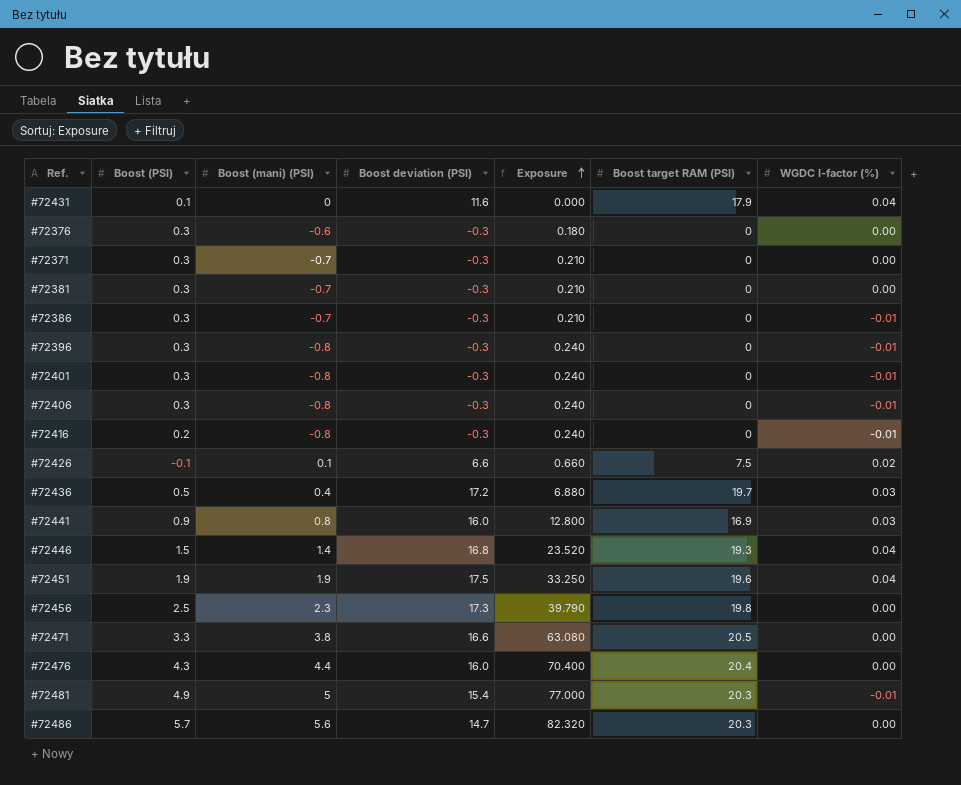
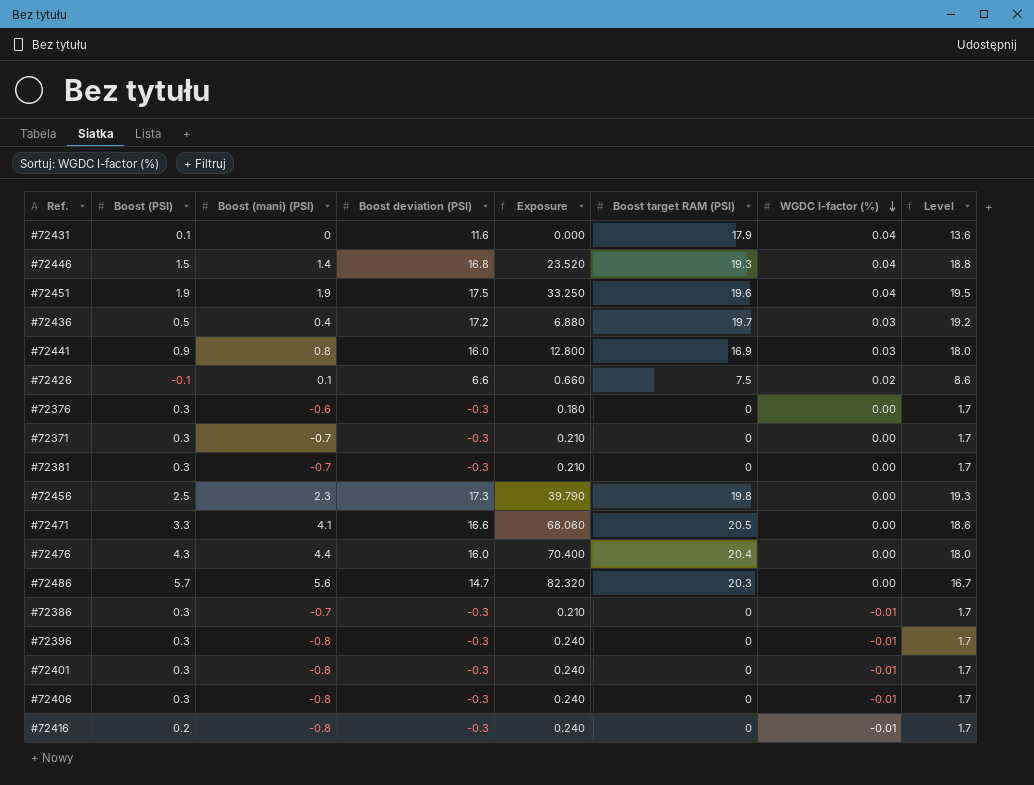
row order: Exposure ascending -> WGDC I-factor (%) descending
column Level | formula: none -> [Boost deviation (PSI)] + 2
row #72481: 4.9 | 5 | 15.4 | 77.000 | 20.3 | -0.01 -> none
#72471 | Boost (mani) (PSI): 3.8 -> 4.1
#72471 | Exposure: 63.080 -> 68.060

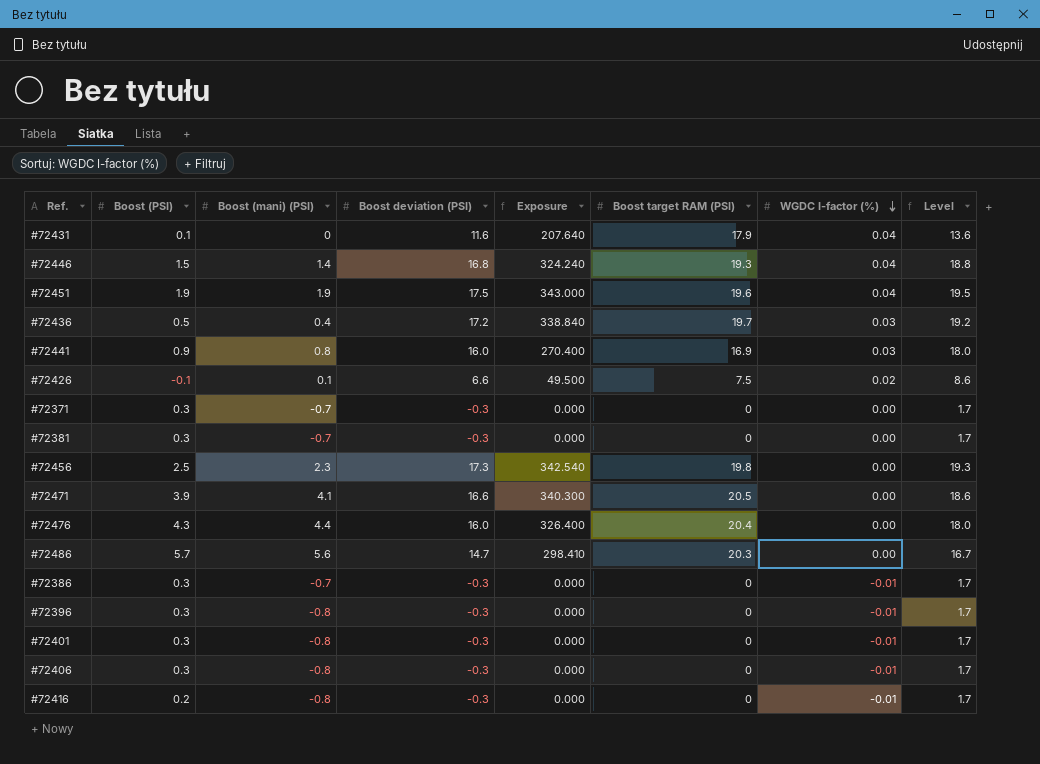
column Exposure | formula: [Boost (mani) (PSI)] * [Boost deviation (PSI)] -> [Boost deviation (PSI)] * [Boost target RAM (PSI)]
row #72376: 0.3 | -0.6 | -0.3 | 0.180 | 0 | 0.00 | 1.7 -> none
#72471 | Boost (PSI): 3.3 -> 3.9

